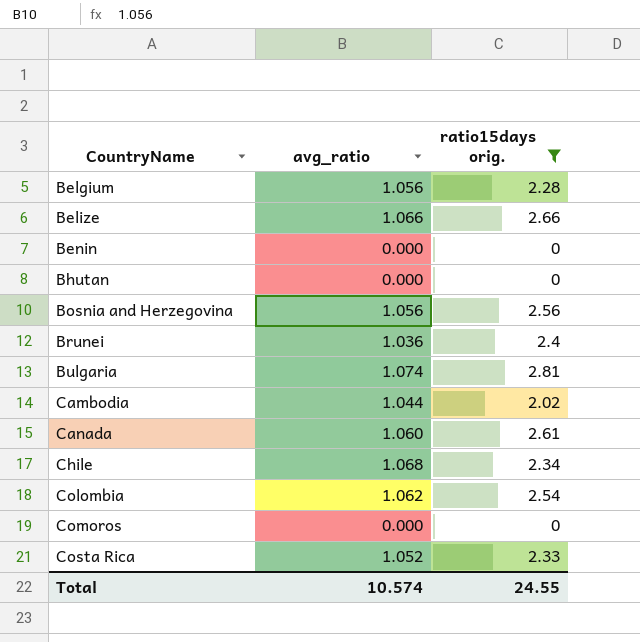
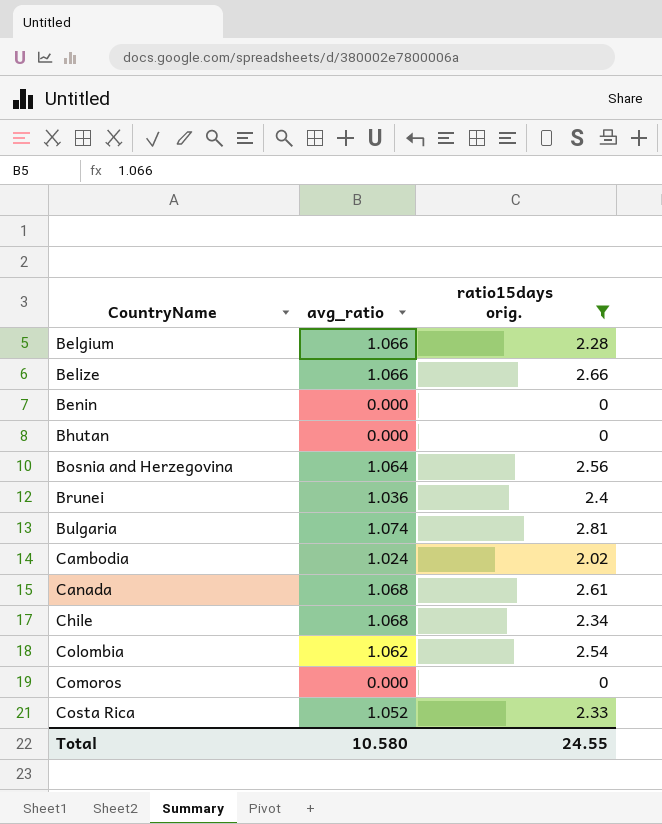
Belgium | avg_ratio: 1.056 -> 1.066
Bosnia and Herzegovina | avg_ratio: 1.056 -> 1.064
Cambodia | avg_ratio: 1.044 -> 1.024
Canada | avg_ratio: 1.060 -> 1.068
Total | avg_ratio: 10.574 -> 10.580

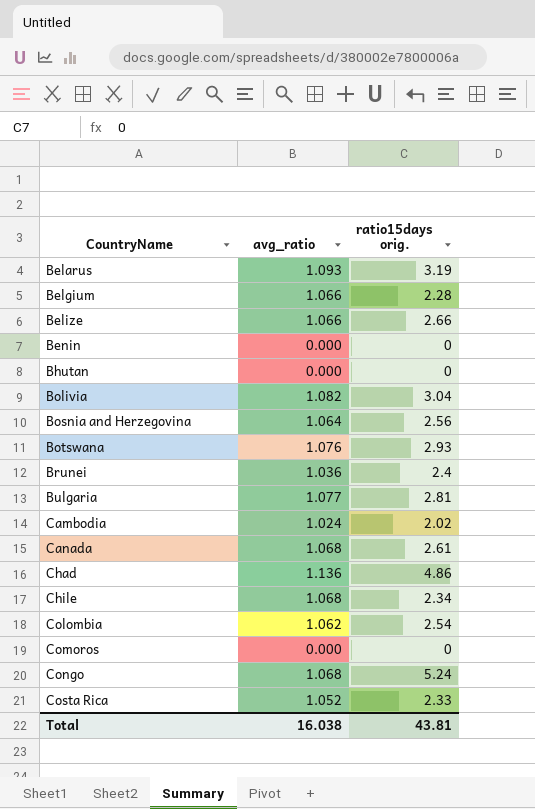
filter: ratio15days orig. <= 2.81 -> none
Bulgaria | avg_ratio: 1.074 -> 1.077
Total | avg_ratio: 10.580 -> 16.038
Total | ratio15days orig.: 24.55 -> 43.81

